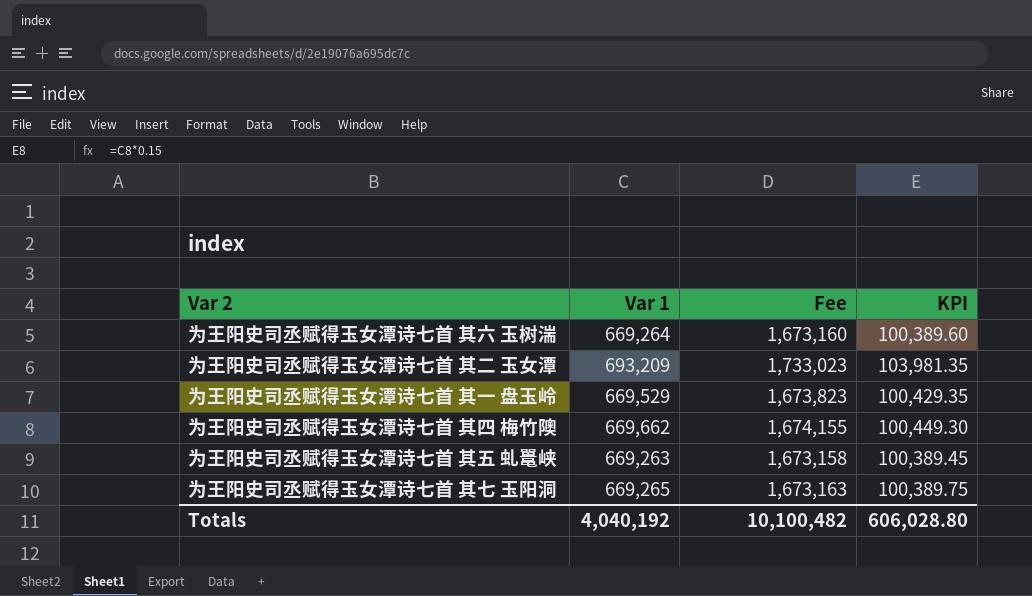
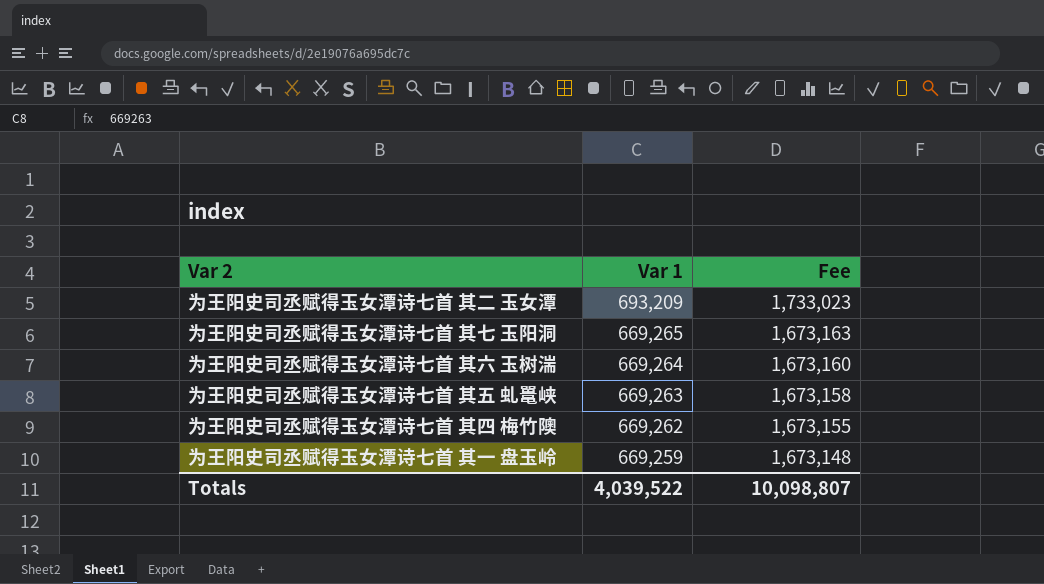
row order: none -> Var 1 descending
column KPI | formula: [Var 1] * 0.15 -> none
为王阳史司丞赋得玉女潭诗七首 其四 梅竹隩 | Var 1: 669,662 -> 669,262
为王阳史司丞赋得玉女潭诗七首 其四 梅竹隩 | Fee: 1,674,155 -> 1,673,155
为王阳史司丞赋得玉女潭诗七首 其一 盘玉岭 | Var 1: 669,529 -> 669,259
为王阳史司丞赋得玉女潭诗七首 其一 盘玉岭 | Fee: 1,673,823 -> 1,673,148
Totals | Var 1: 4,040,192 -> 4,039,522
Totals | Fee: 10,100,482 -> 10,098,807

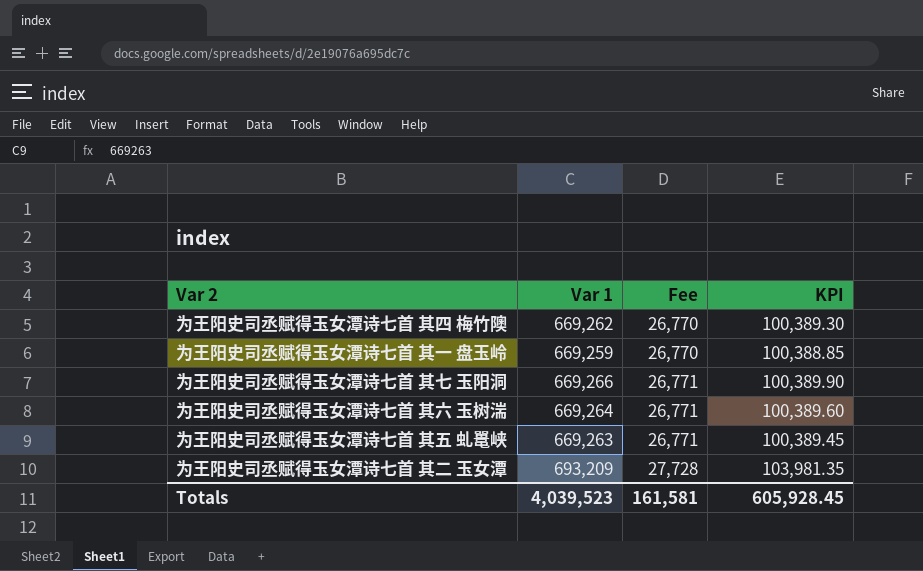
row order: Var 1 descending -> Fee ascending
column Fee | formula: [Var 1] * 2.5 -> [Var 1] * 0.04
column KPI | formula: none -> [Var 1] * 0.15
为王阳史司丞赋得玉女潭诗七首 其七 玉阳洞 | Var 1: 669,265 -> 669,266
Totals | Var 1: 4,039,522 -> 4,039,523
Totals | Fee: 10,098,807 -> 161,581

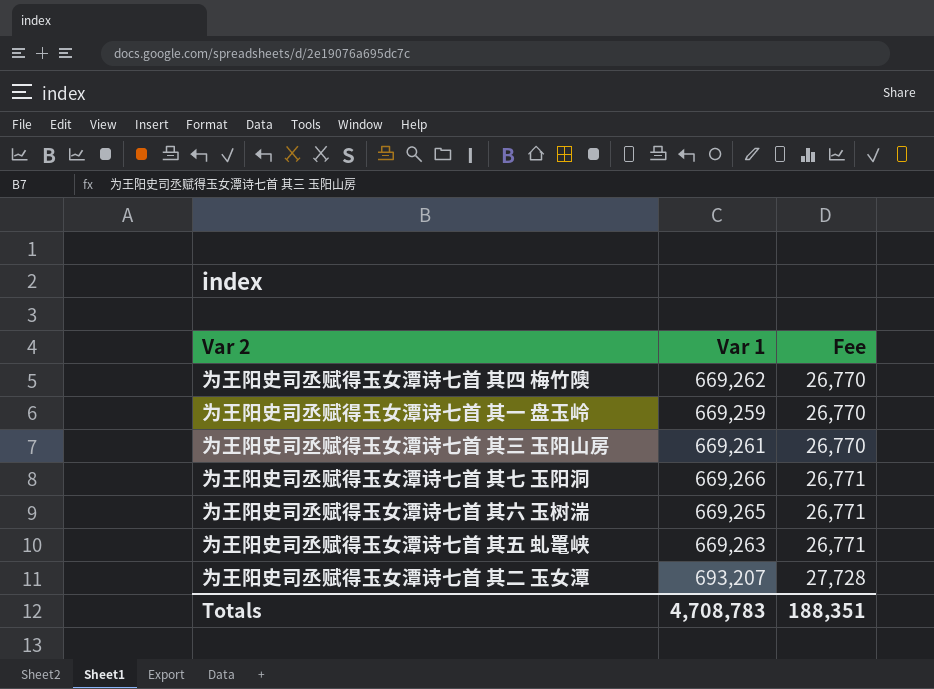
column KPI | formula: [Var 1] * 0.15 -> none
row 为王阳史司丞赋得玉女潭诗七首 其三 玉阳山房: none -> 669,261 | 26,770
为王阳史司丞赋得玉女潭诗七首 其六 玉树湍 | Var 1: 669,264 -> 669,265
为王阳史司丞赋得玉女潭诗七首 其二 玉女潭 | Var 1: 693,209 -> 693,207
Totals | Var 1: 4,039,523 -> 4,708,783
Totals | Fee: 161,581 -> 188,351

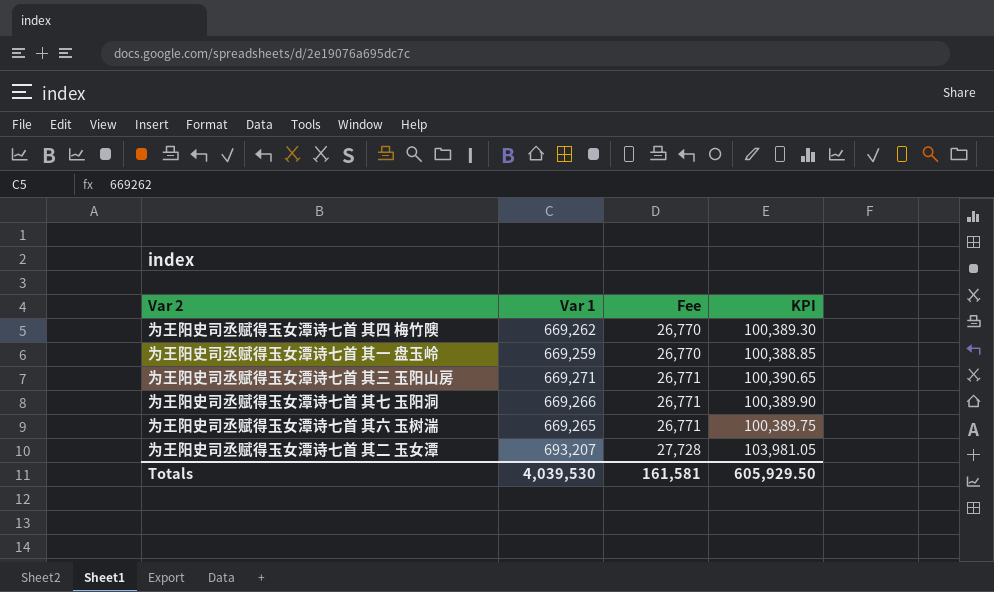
column KPI | formula: none -> [Var 1] * 0.15
row 为王阳史司丞赋得玉女潭诗七首 其五 虬鼍峡: 669,263 | 26,771 -> none
为王阳史司丞赋得玉女潭诗七首 其三 玉阳山房 | Var 1: 669,261 -> 669,271
为王阳史司丞赋得玉女潭诗七首 其三 玉阳山房 | Fee: 26,770 -> 26,771
Totals | Var 1: 4,708,783 -> 4,039,530
Totals | Fee: 188,351 -> 161,581

